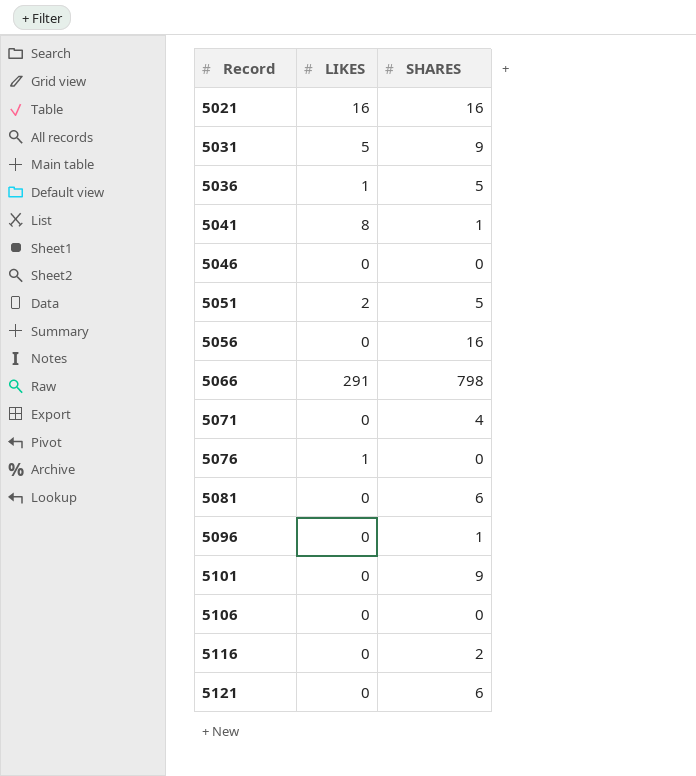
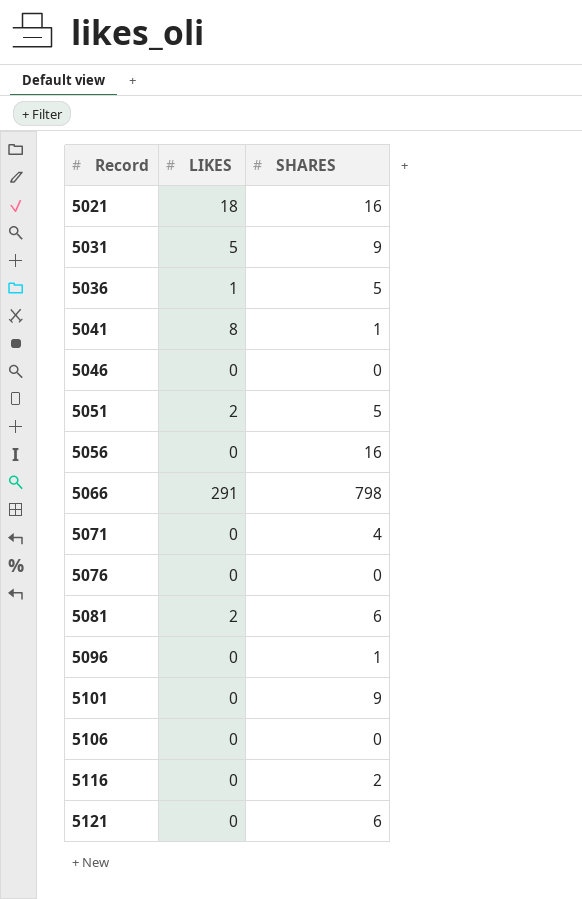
5021 | LIKES: 16 -> 18
5076 | LIKES: 1 -> 0
5081 | LIKES: 0 -> 2

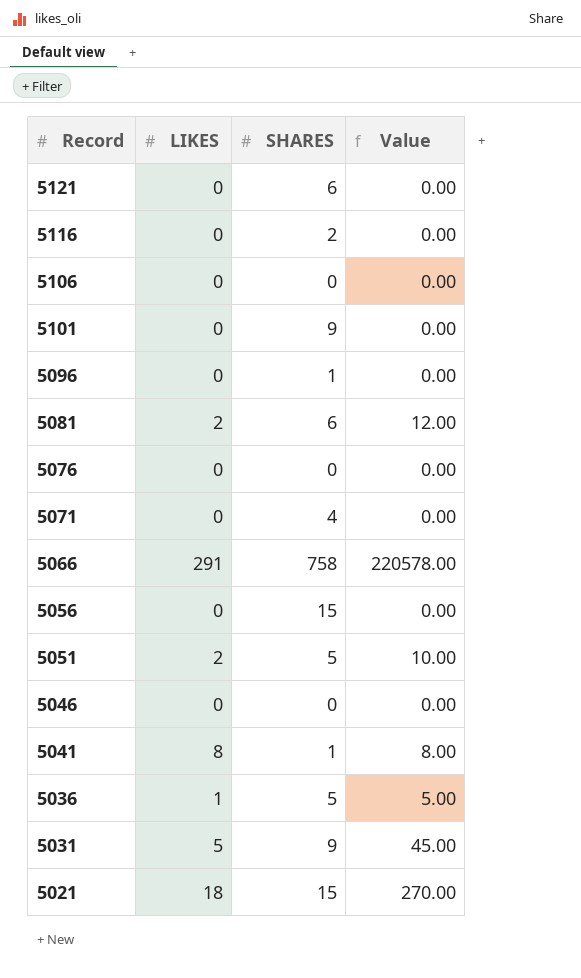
row order: Record ascending -> Record descending
column Value | formula: none -> [LIKES] * [SHARES]
5066 | SHARES: 798 -> 758
5056 | SHARES: 16 -> 15
5021 | SHARES: 16 -> 15

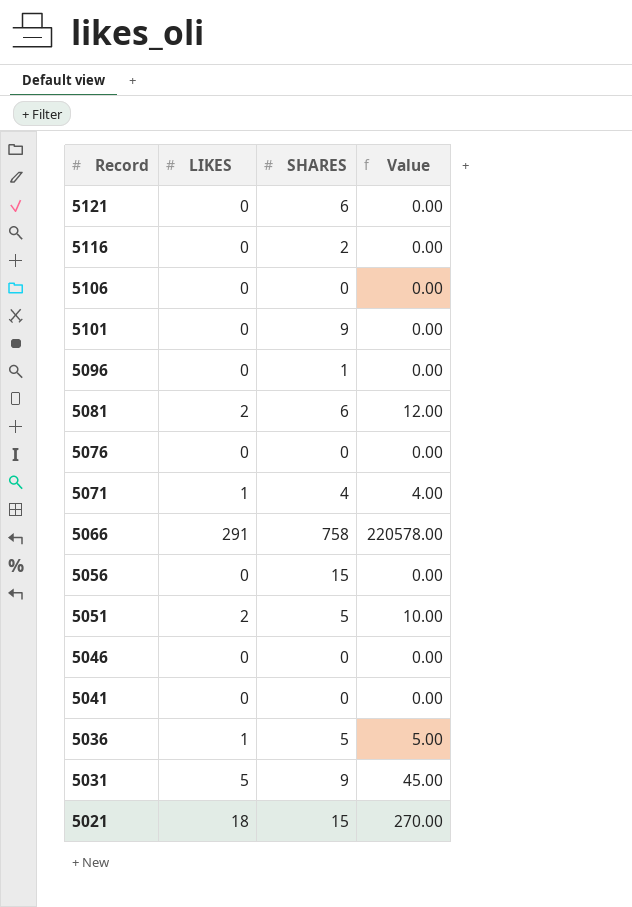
5071 | LIKES: 0 -> 1
5071 | Value: 0.00 -> 4.00
5041 | LIKES: 8 -> 0
5041 | SHARES: 1 -> 0
5041 | Value: 8.00 -> 0.00

